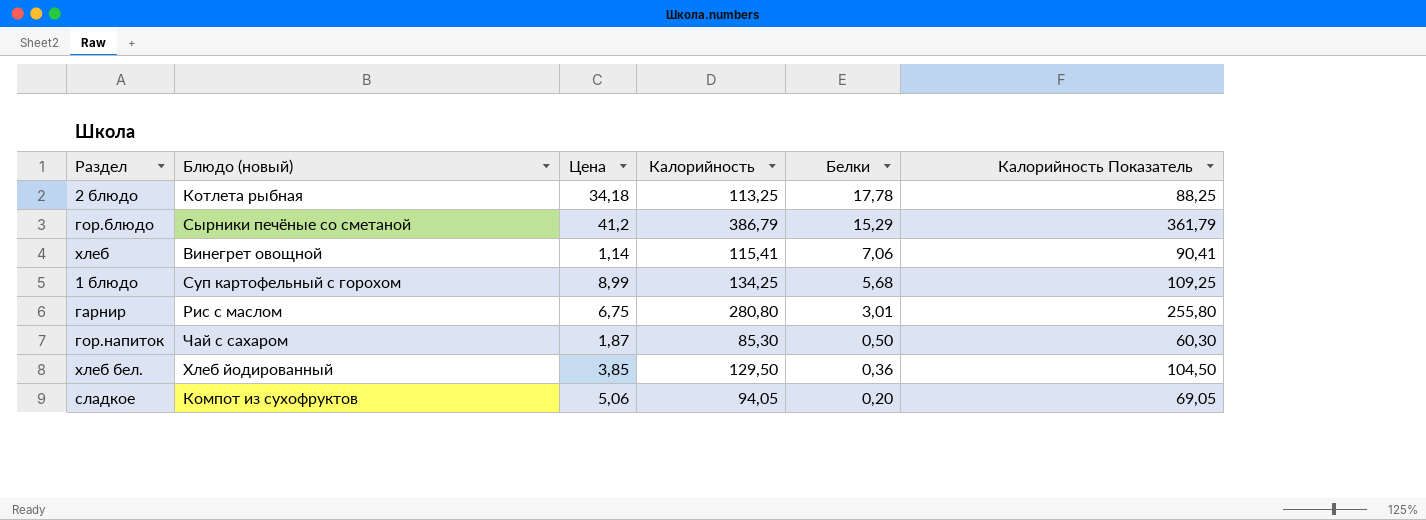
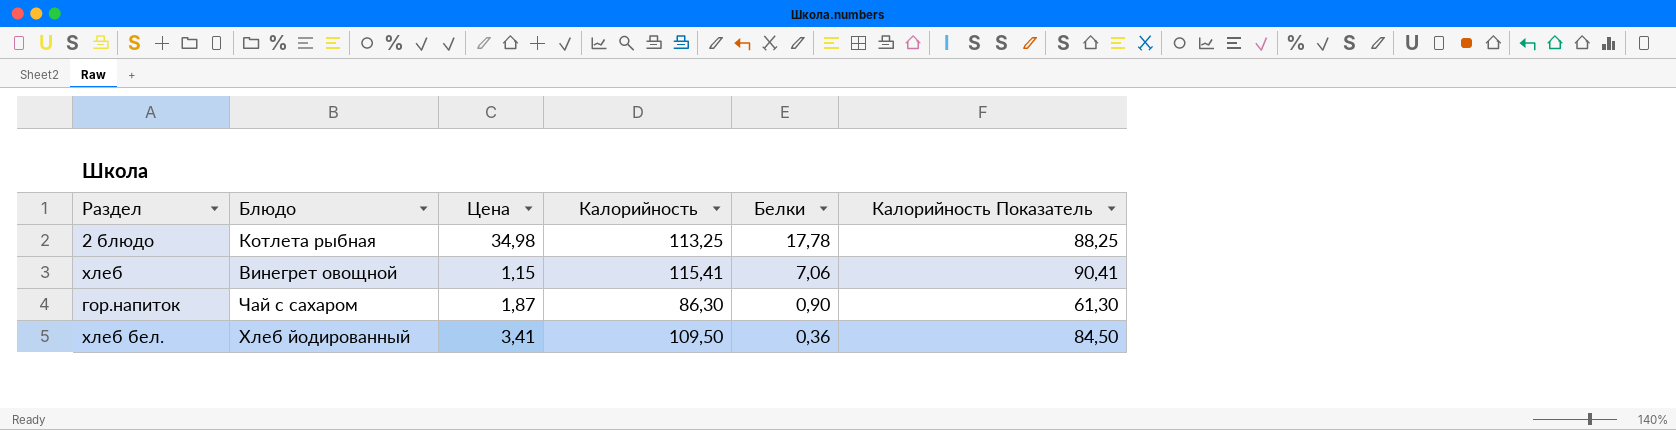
column name: Блюдо (новый) -> Блюдо
row гор.блюдо: Сырники печёные со сметаной | 41,2 | 386,79 | 15,29 | 361,79 -> none
row 1 блюдо: Суп картофельный с горохом | 8,99 | 134,25 | 5,68 | 109,25 -> none
row гарнир: Рис с маслом | 6,75 | 280,80 | 3,01 | 255,80 -> none
row сладкое: Компот из сухофруктов | 5,06 | 94,05 | 0,20 | 69,05 -> none
2 блюдо | Цена: 34,18 -> 34,98
хлеб | Цена: 1,14 -> 1,15
гор.напиток | Калорийность: 85,30 -> 86,30
гор.напиток | Белки: 0,50 -> 0,90
гор.напиток | Калорийность Показатель: 60,30 -> 61,30
хлеб бел. | Цена: 3,85 -> 3,41
хлеб бел. | Калорийность: 129,50 -> 109,50
хлеб бел. | Калорийность Показатель: 104,50 -> 84,50

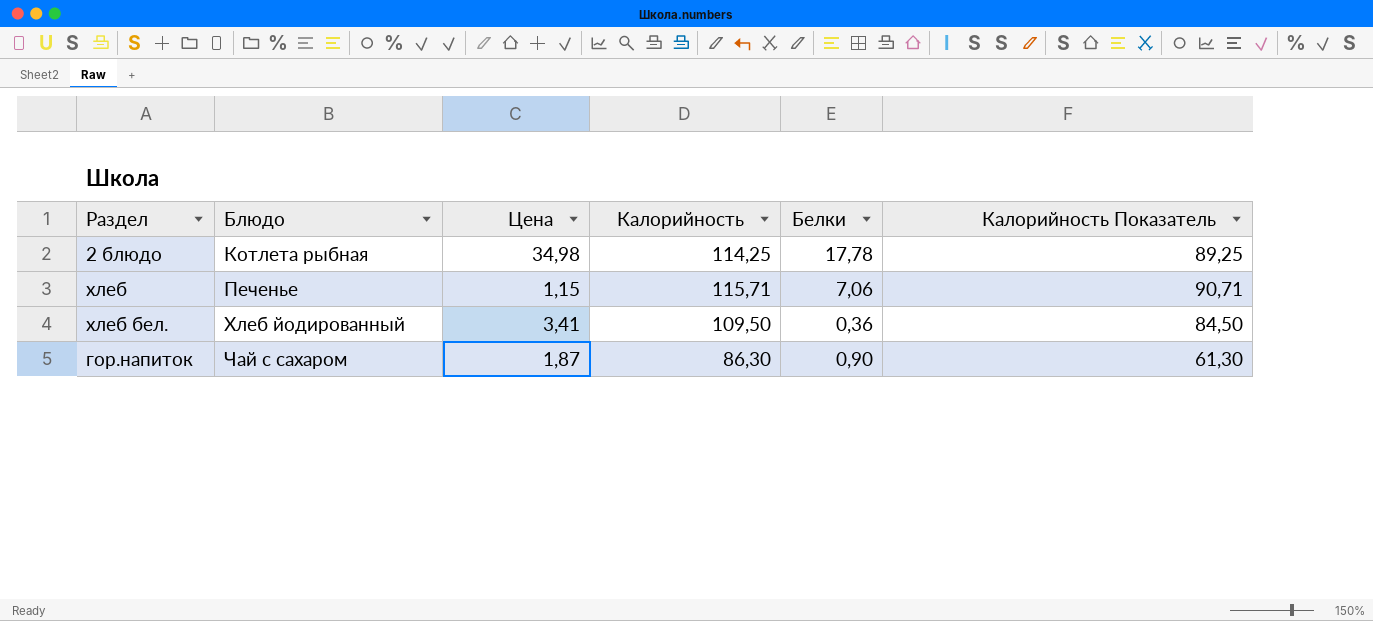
row order: Белки descending -> Блюдо ascending
2 блюдо | Калорийность: 113,25 -> 114,25
2 блюдо | Калорийность Показатель: 88,25 -> 89,25
хлеб | Блюдо: Винегрет овощной -> Печенье
хлеб | Калорийность: 115,41 -> 115,71
хлеб | Калорийность Показатель: 90,41 -> 90,71

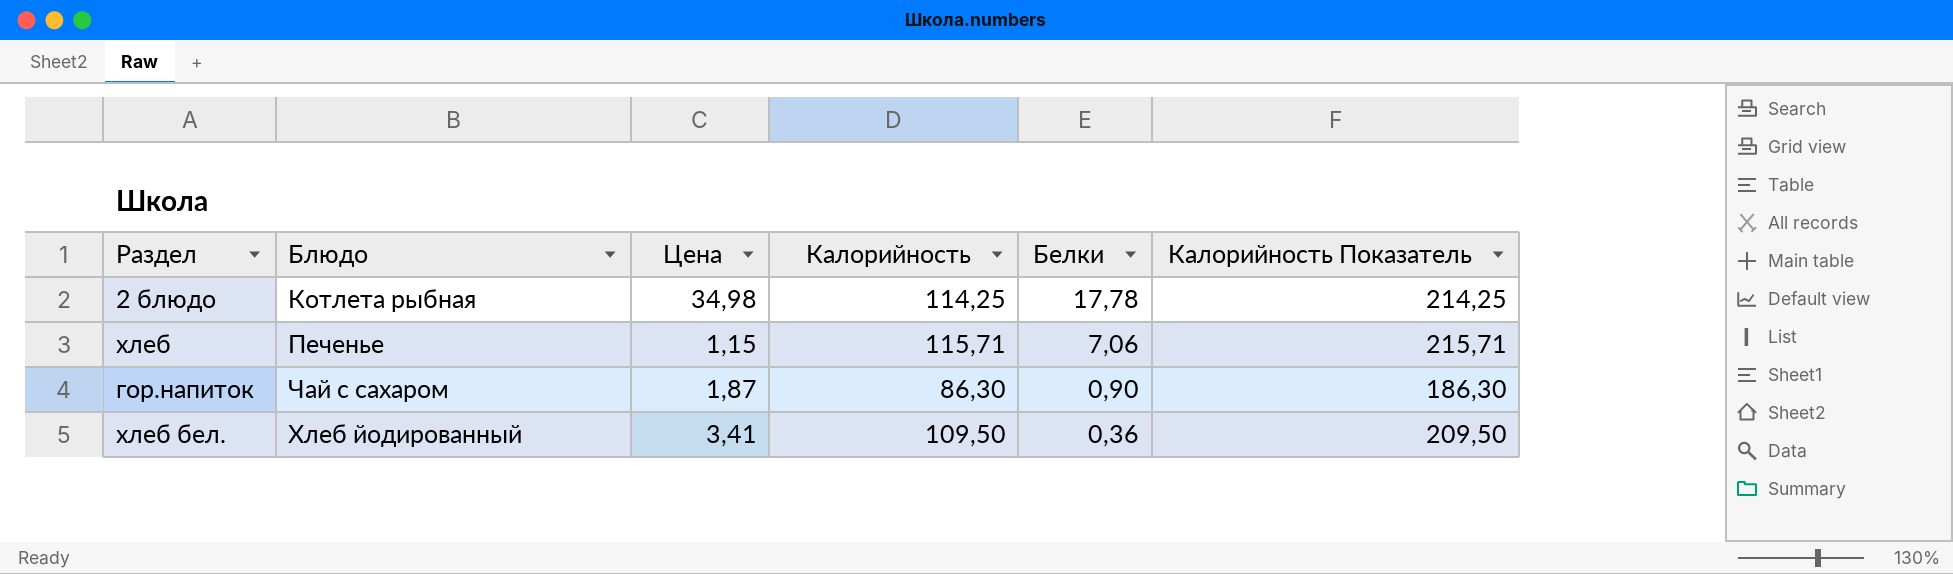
row order: Блюдо ascending -> Белки descending
column Калорийность Показатель | formula: [Калорийность] - 25 -> [Калорийность] + 100

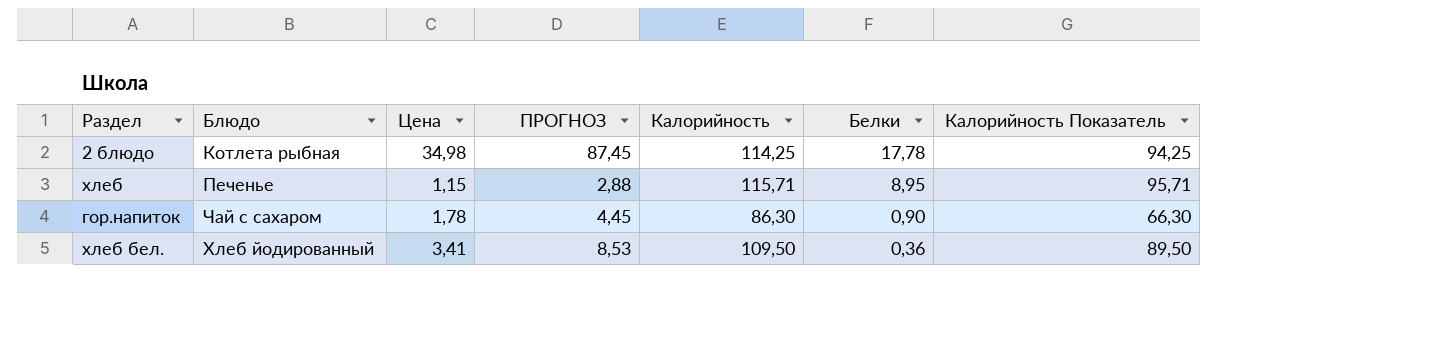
column ПРОГНОЗ | formula: none -> [Цена] * 2,5
column Калорийность Показатель | formula: [Калорийность] + 100 -> [Калорийность] - 20
хлеб | Белки: 7,06 -> 8,95
гор.напиток | Цена: 1,87 -> 1,78

